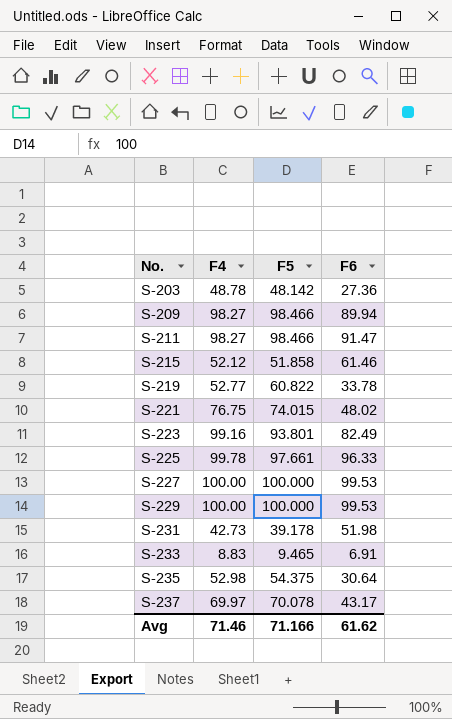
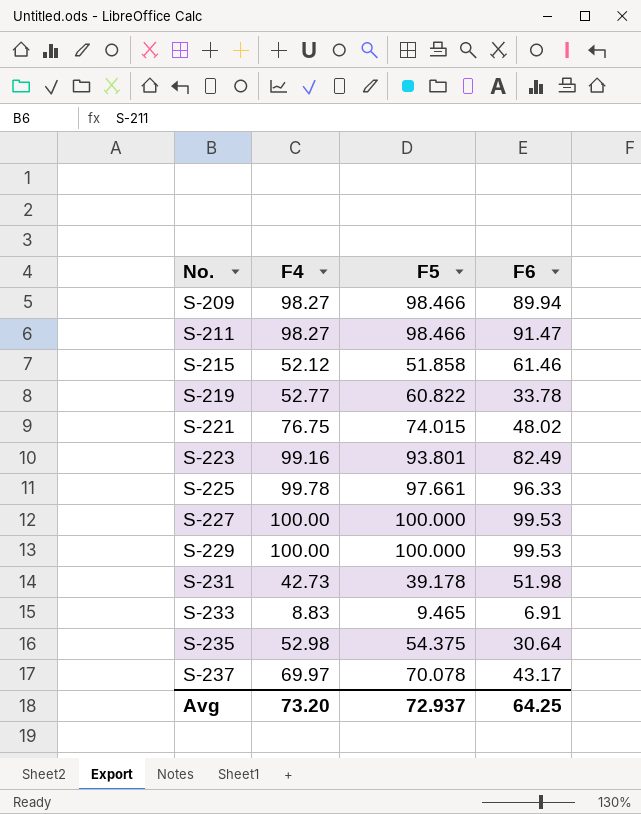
row S-203: 48.78 | 48.142 | 27.36 -> none
Avg | F4: 71.46 -> 73.20
Avg | F5: 71.166 -> 72.937
Avg | F6: 61.62 -> 64.25

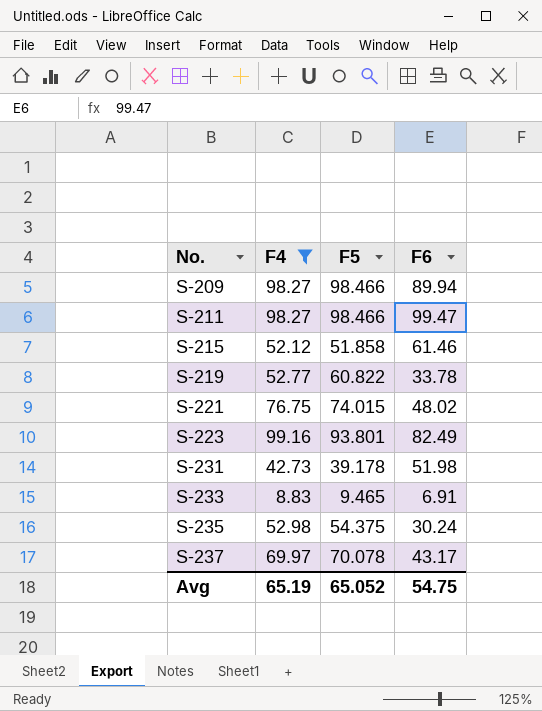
filter: none -> F4 <= 99.16
S-211 | F6: 91.47 -> 99.47
S-235 | F6: 30.64 -> 30.24
Avg | F4: 73.20 -> 65.19
Avg | F5: 72.937 -> 65.052
Avg | F6: 64.25 -> 54.75

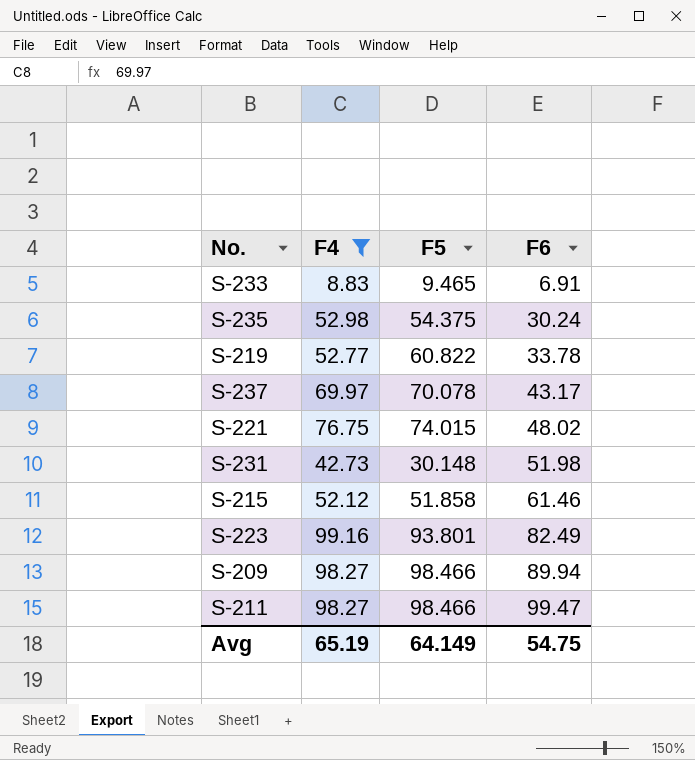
row order: No. ascending -> F6 ascending
S-231 | F5: 39.178 -> 30.148
Avg | F5: 65.052 -> 64.149

